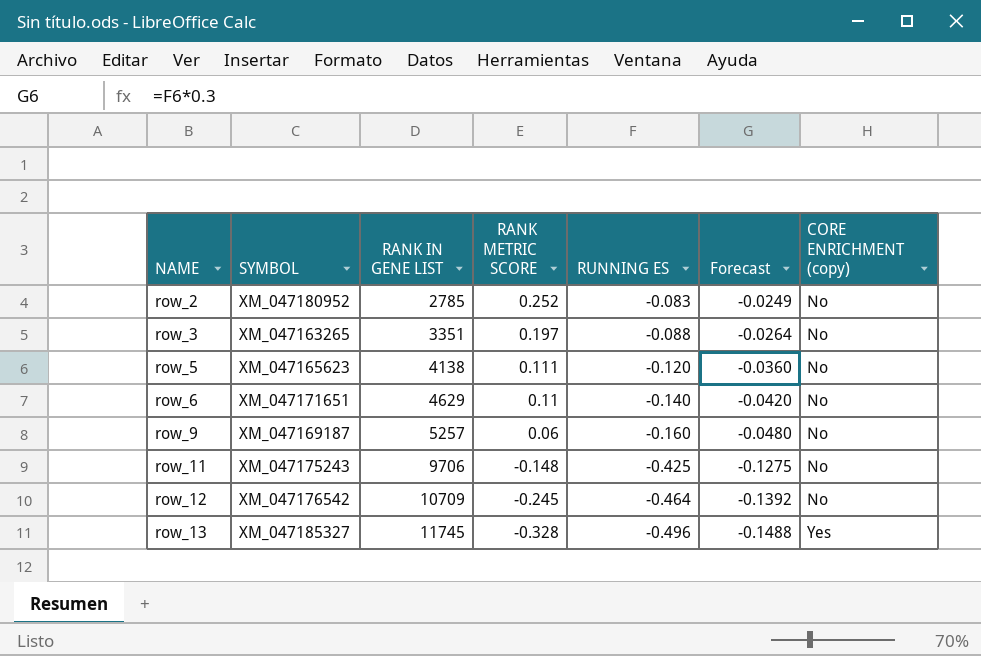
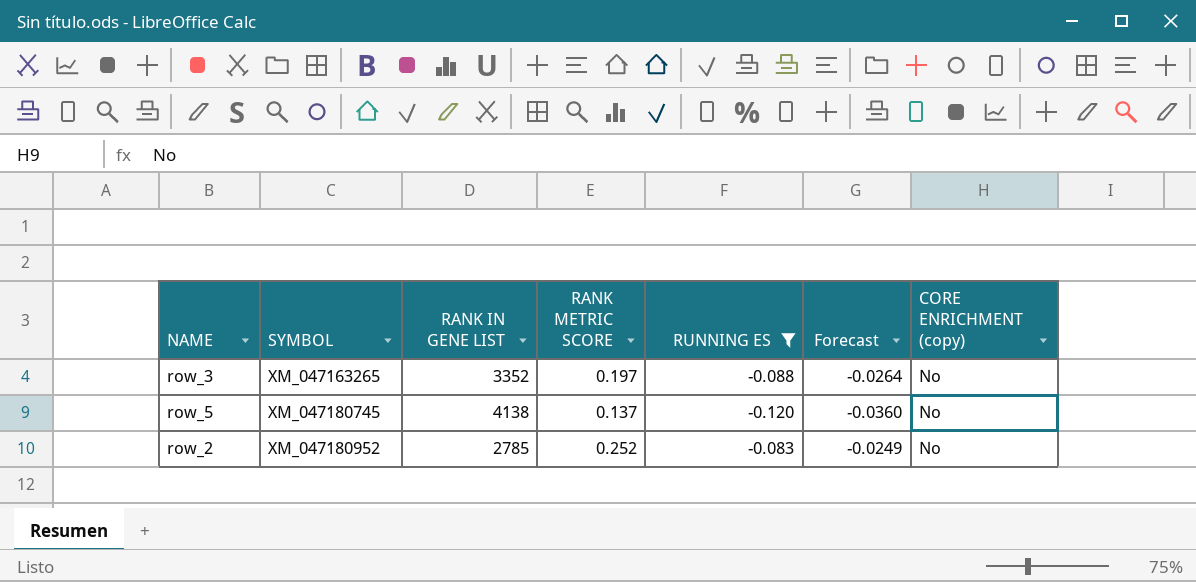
filter: none -> RUNNING ES >= -0.120
row order: NAME ascending -> SYMBOL ascending
row_3 | RANK IN GENE LIST: 3351 -> 3352
row_5 | SYMBOL: XM_047165623 -> XM_047180745
row_5 | RANK METRIC SCORE: 0.111 -> 0.137

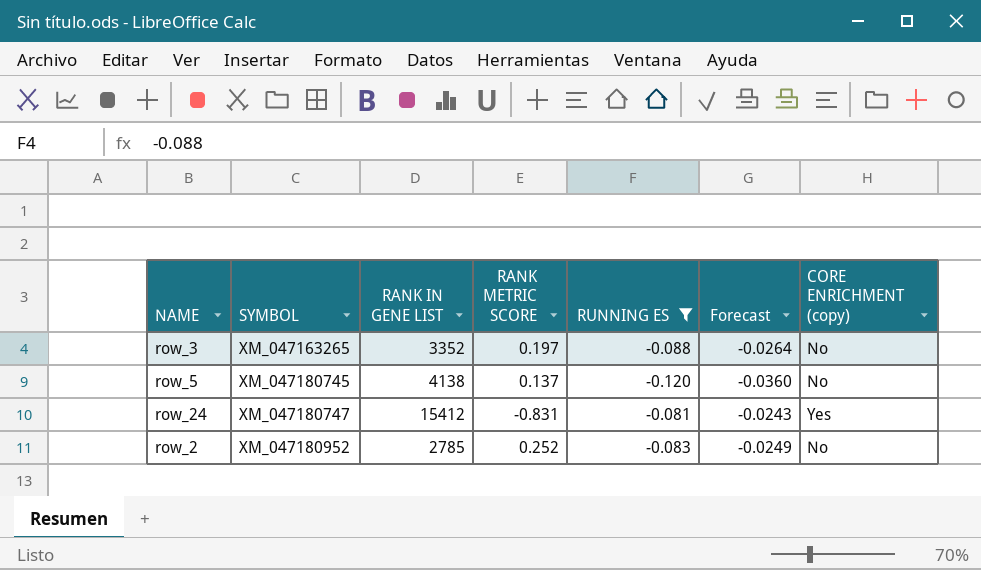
row row_24: none -> XM_047180747 | 15412 | -0.831 | -0.081 | -0.0243 | Yes

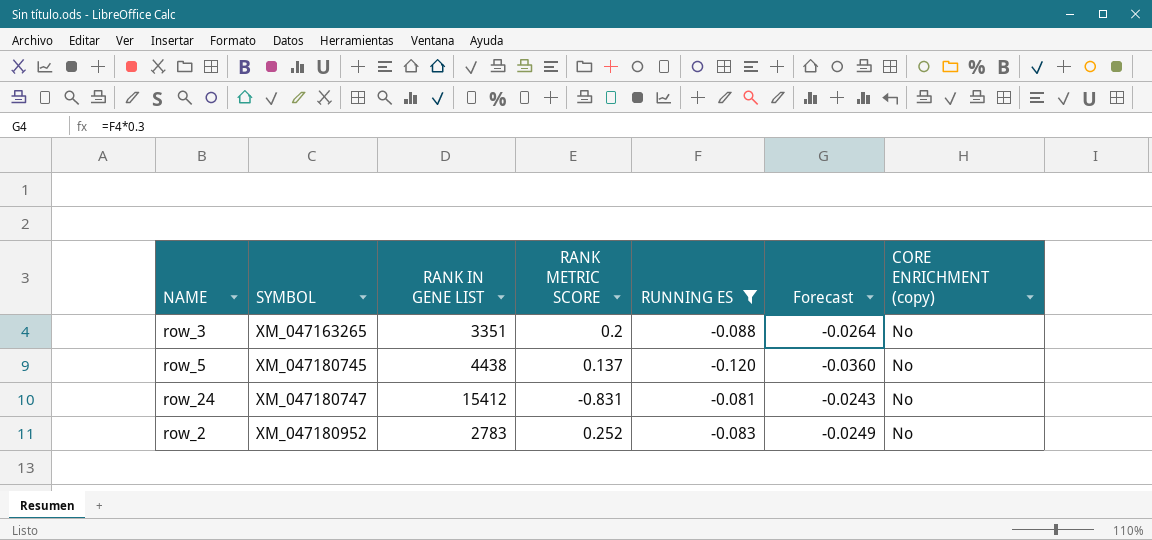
row_3 | RANK IN GENE LIST: 3352 -> 3351
row_3 | RANK METRIC SCORE: 0.197 -> 0.2
row_5 | RANK IN GENE LIST: 4138 -> 4438
row_24 | CORE ENRICHMENT (copy): Yes -> No
row_2 | RANK IN GENE LIST: 2785 -> 2783

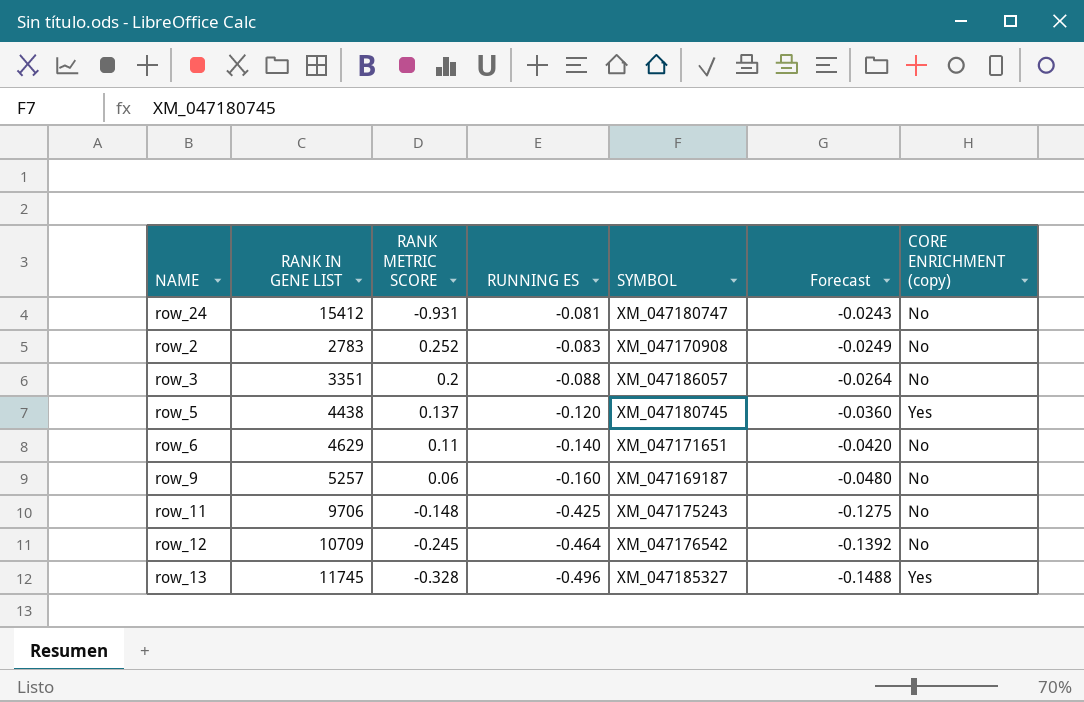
filter: RUNNING ES >= -0.120 -> none
row order: SYMBOL ascending -> RUNNING ES descending
column SYMBOL | position: 2 -> 5
row_24 | RANK METRIC SCORE: -0.831 -> -0.931
row_2 | SYMBOL: XM_047180952 -> XM_047170908
row_3 | SYMBOL: XM_047163265 -> XM_047186057
row_5 | CORE ENRICHMENT (copy): No -> Yes

